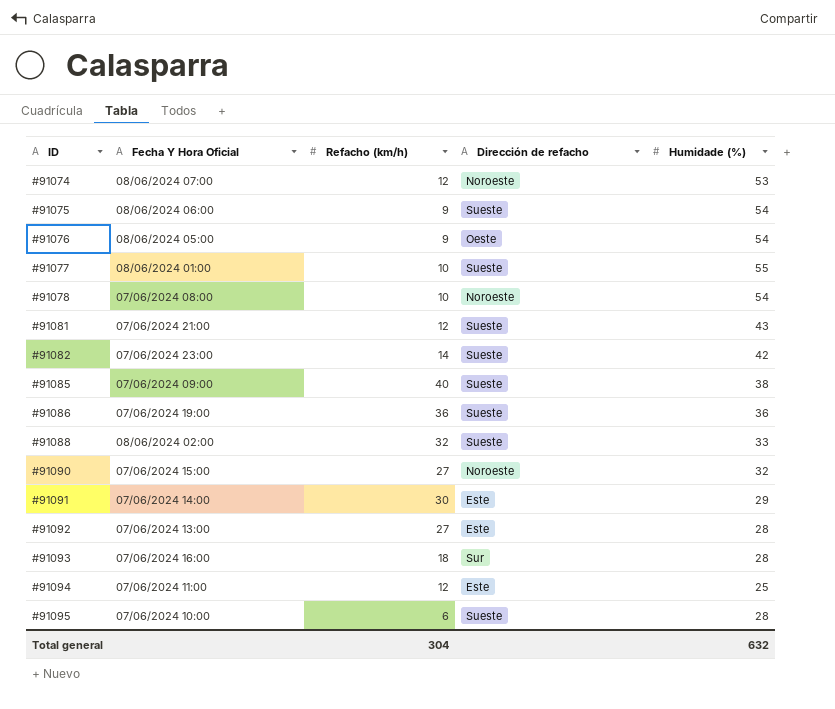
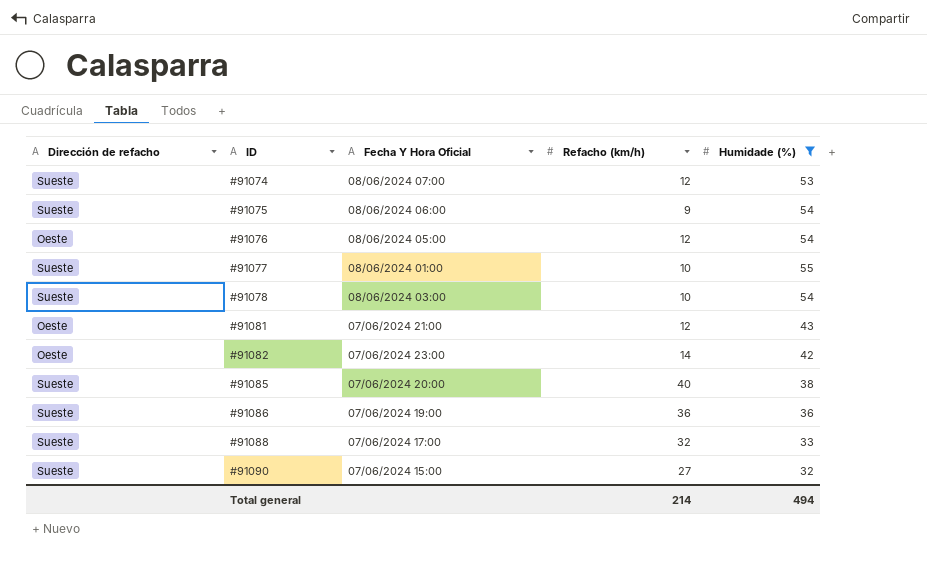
filter: none -> Humidade (%) >= 32
column Dirección de refacho | position: 4 -> 1
#91074 | Dirección de refacho: Noroeste -> Sueste
#91076 | Refacho (km/h): 9 -> 12
#91078 | Dirección de refacho: Noroeste -> Sueste
#91078 | Fecha Y Hora Oficial: 07/06/2024 08:00 -> 08/06/2024 03:00
#91081 | Dirección de refacho: Sueste -> Oeste
#91082 | Dirección de refacho: Sueste -> Oeste
#91085 | Fecha Y Hora Oficial: 07/06/2024 09:00 -> 07/06/2024 20:00
#91088 | Fecha Y Hora Oficial: 08/06/2024 02:00 -> 07/06/2024 17:00
#91090 | Dirección de refacho: Noroeste -> Sueste
Total general | Refacho (km/h): 304 -> 214
Total general | Humidade (%): 632 -> 494

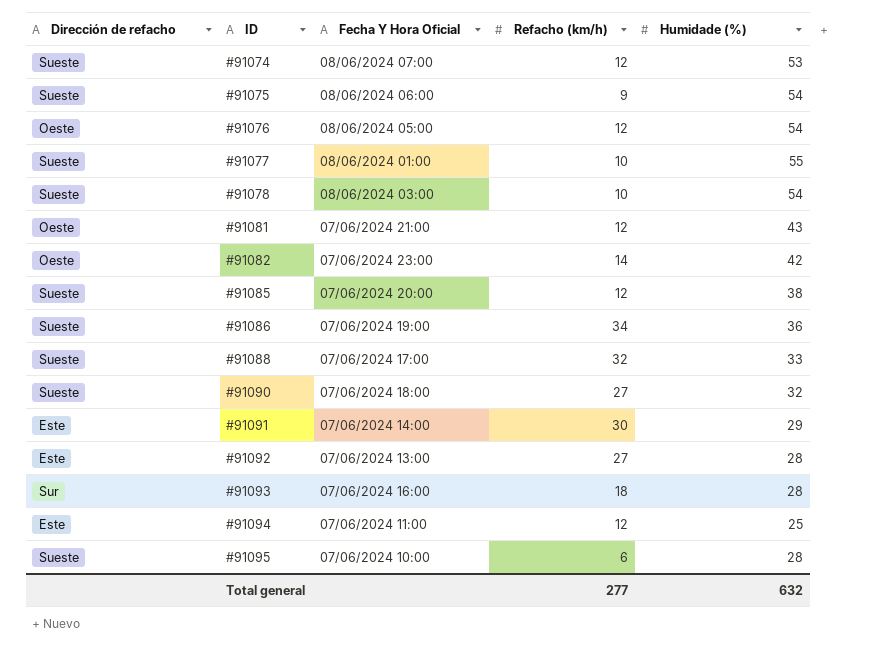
filter: Humidade (%) >= 32 -> none
#91085 | Refacho (km/h): 40 -> 12
#91086 | Refacho (km/h): 36 -> 34
#91090 | Fecha Y Hora Oficial: 07/06/2024 15:00 -> 07/06/2024 18:00
Total general | Refacho (km/h): 214 -> 277
Total general | Humidade (%): 494 -> 632

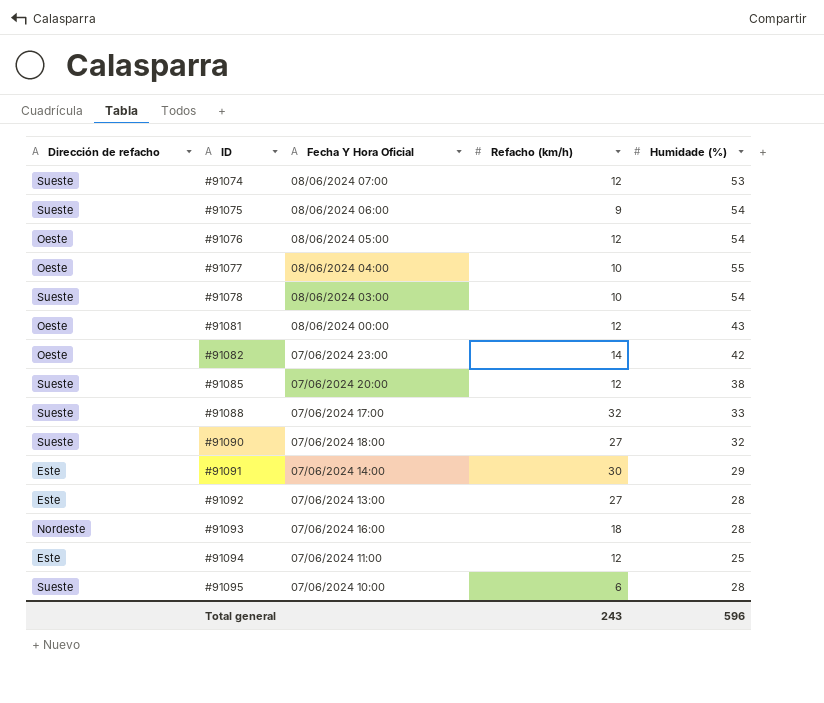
row #91086: Sueste | 07/06/2024 19:00 | 34 | 36 -> none
#91077 | Dirección de refacho: Sueste -> Oeste
#91077 | Fecha Y Hora Oficial: 08/06/2024 01:00 -> 08/06/2024 04:00
#91081 | Fecha Y Hora Oficial: 07/06/2024 21:00 -> 08/06/2024 00:00
#91093 | Dirección de refacho: Sur -> Nordeste
Total general | Refacho (km/h): 277 -> 243
Total general | Humidade (%): 632 -> 596

